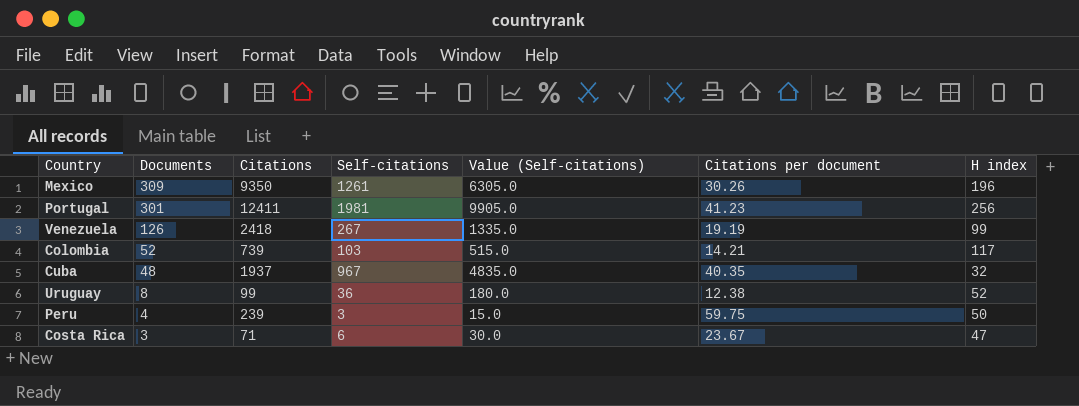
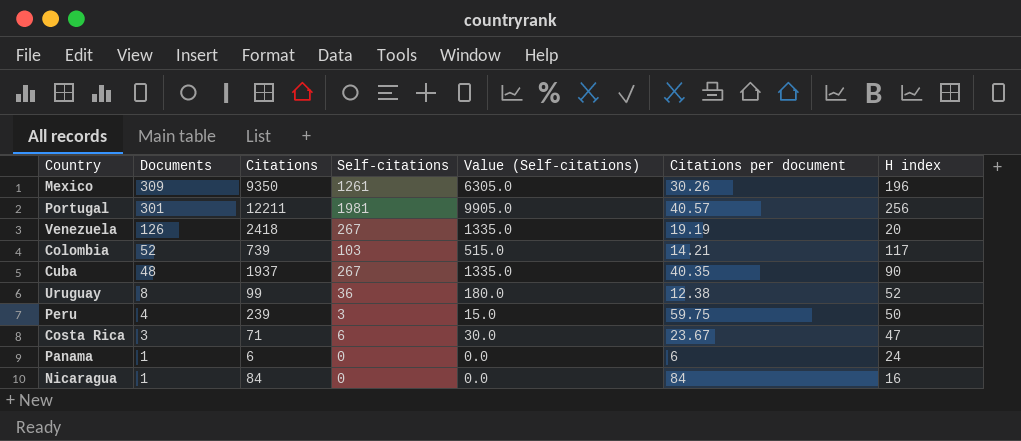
Portugal | Citations: 12411 -> 12211
Portugal | Citations per document: 41.23 -> 40.57
Venezuela | H index: 99 -> 20
Cuba | Self-citations: 967 -> 267
Cuba | Value (Self-citations): 4835.0 -> 1335.0
Cuba | H index: 32 -> 90
row Panama: none -> 1 | 6 | 0 | 0.0 | 6 | 24
row Nicaragua: none -> 1 | 84 | 0 | 0.0 | 84 | 16

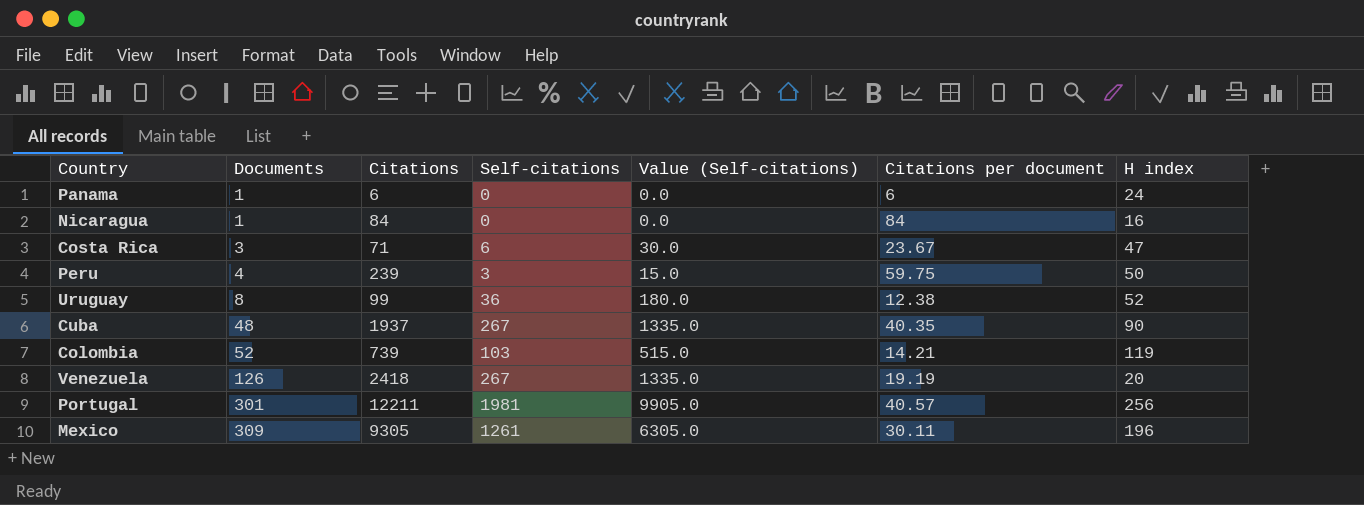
row order: Documents descending -> Documents ascending
Colombia | H index: 117 -> 119
Mexico | Citations: 9350 -> 9305
Mexico | Citations per document: 30.26 -> 30.11

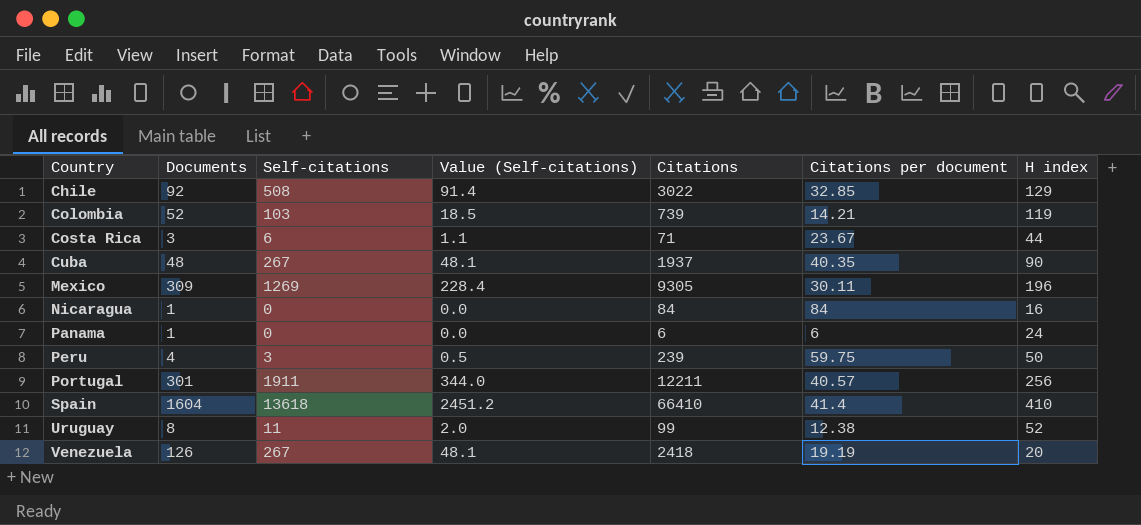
row order: Documents ascending -> Country ascending
column Value (Self-citations) | formula: [Self-citations] * 5 -> [Self-citations] * 0.18
column Citations | position: 3 -> 5
row Chile: none -> 92 | 508 | 91.4 | 3022 | 32.85 | 129
Costa Rica | H index: 47 -> 44
Mexico | Self-citations: 1261 -> 1269
Portugal | Self-citations: 1981 -> 1911
row Spain: none -> 1604 | 13618 | 2451.2 | 66410 | 41.4 | 410
Uruguay | Self-citations: 36 -> 11

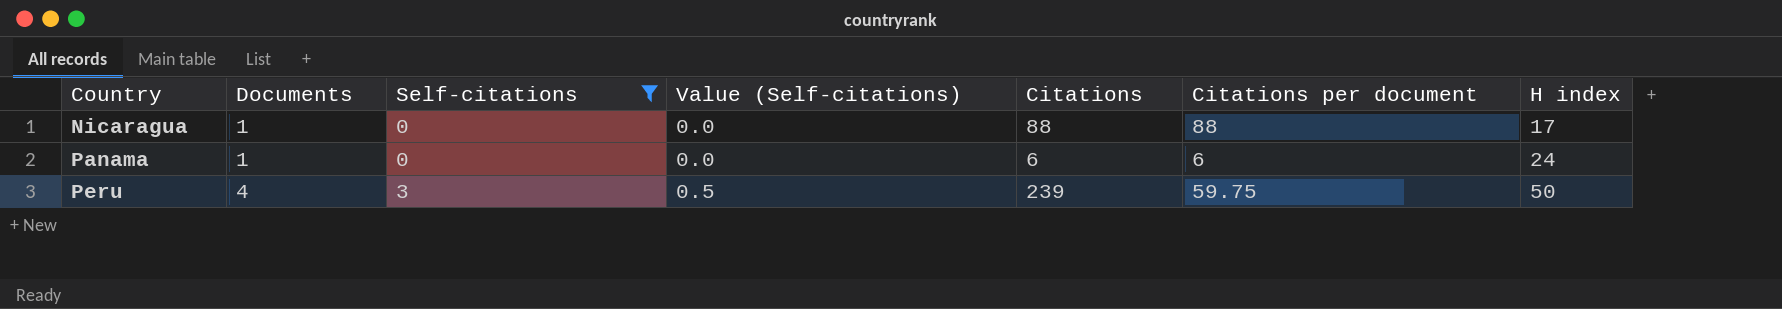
filter: none -> Self-citations <= 3
Nicaragua | Citations: 84 -> 88
Nicaragua | Citations per document: 84 -> 88
Nicaragua | H index: 16 -> 17

